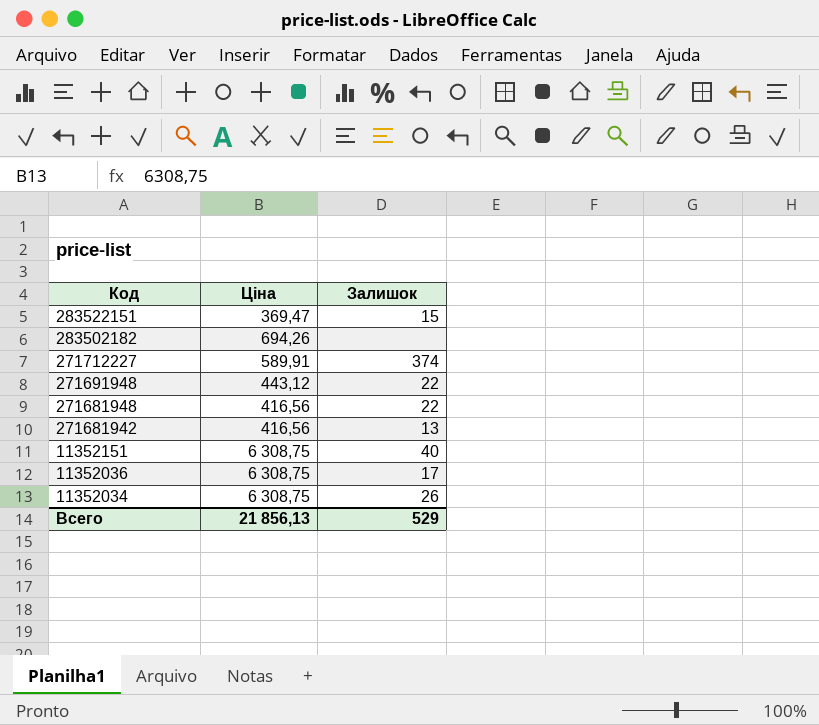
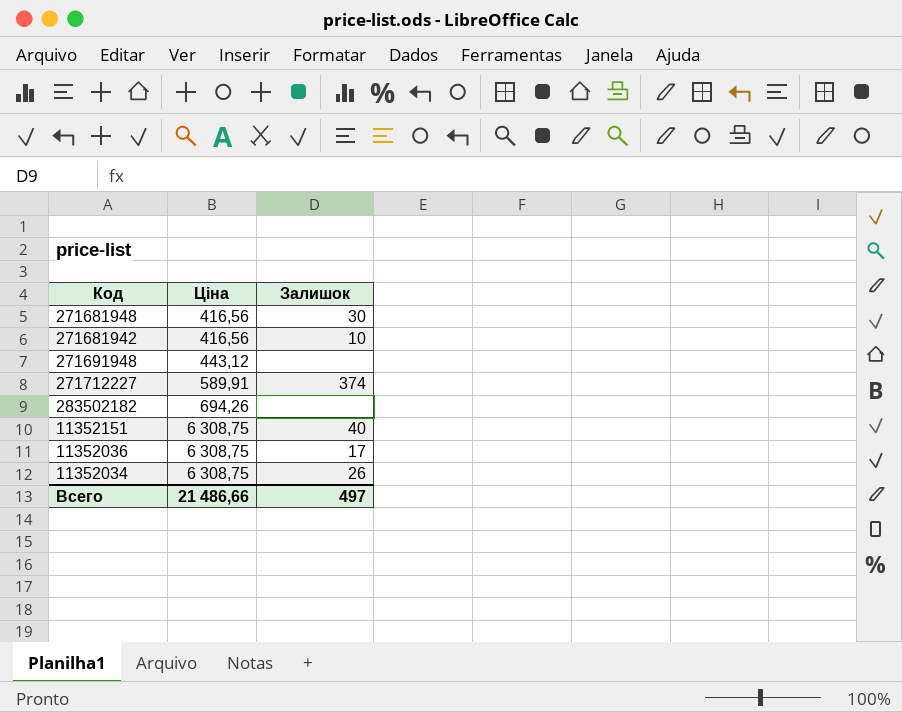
row order: Код descending -> Ціна ascending
row 283522151: 369,47 | 15 -> none
271681948 | Залишок: 22 -> 30
271681942 | Залишок: 13 -> 10
271691948 | Залишок: 22 -> none
Всего | Ціна: 21 856,13 -> 21 486,66
Всего | Залишок: 529 -> 497

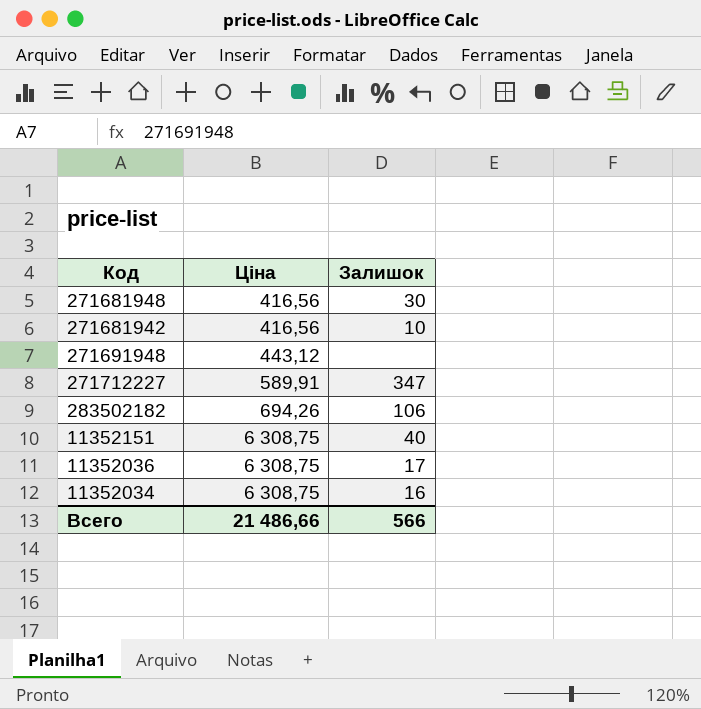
271712227 | Залишок: 374 -> 347
283502182 | Залишок: none -> 106
11352034 | Залишок: 26 -> 16
Всего | Залишок: 497 -> 566

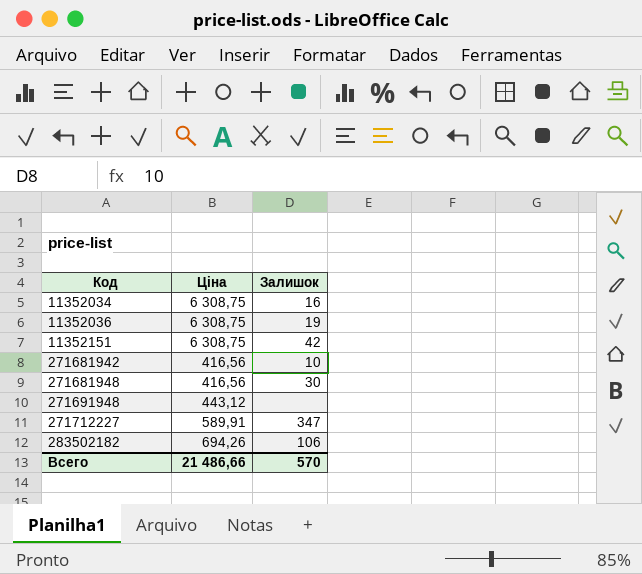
row order: Ціна ascending -> Код ascending
11352036 | Залишок: 17 -> 19
11352151 | Залишок: 40 -> 42
Всего | Залишок: 566 -> 570

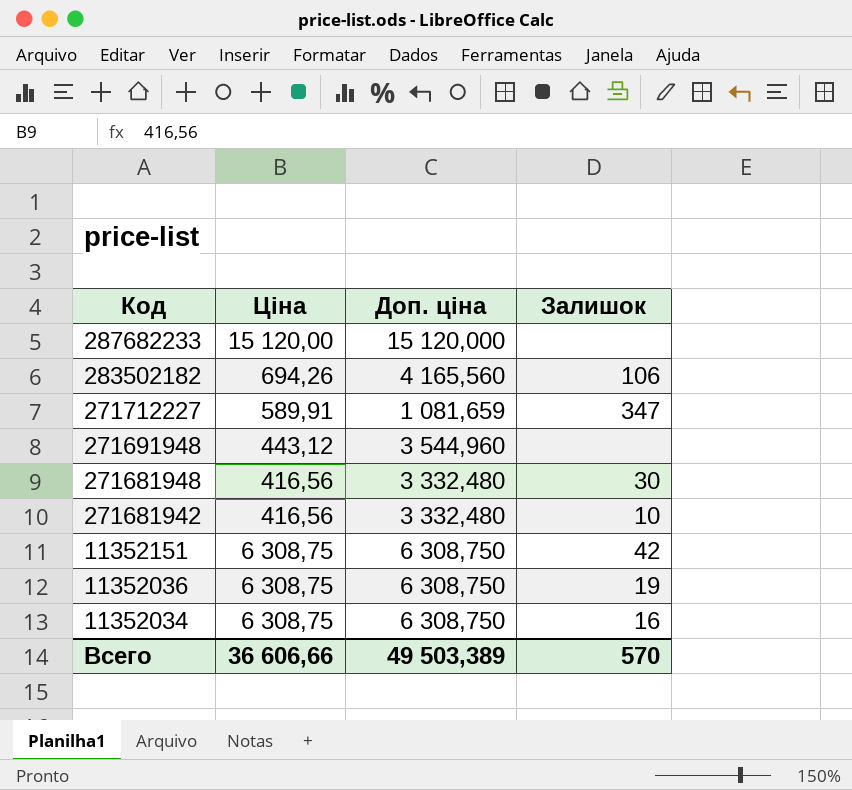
row order: Код ascending -> Код descending
column Доп. ціна | position: none -> 3
row 287682233: none -> 15 120,00 | 15 120,000 | none
Всего | Ціна: 21 486,66 -> 36 606,66

